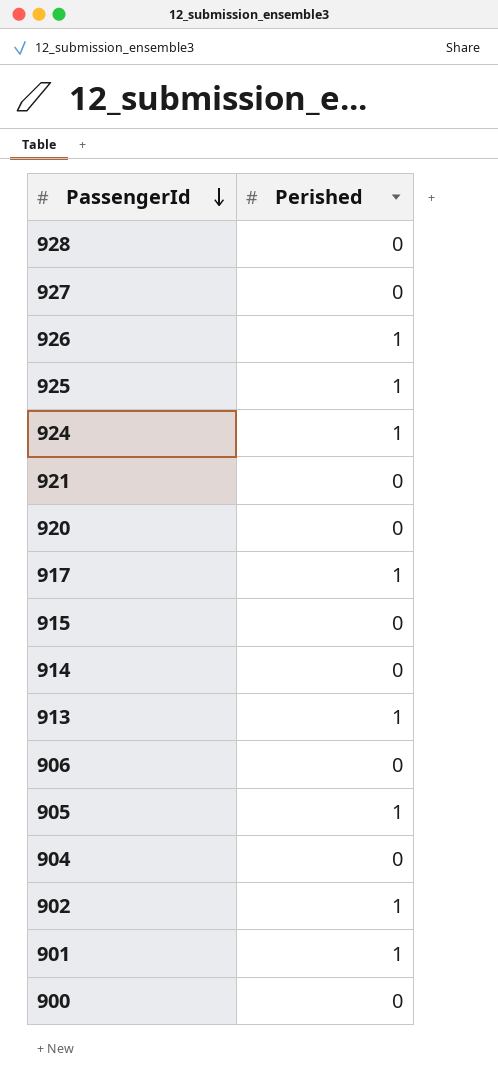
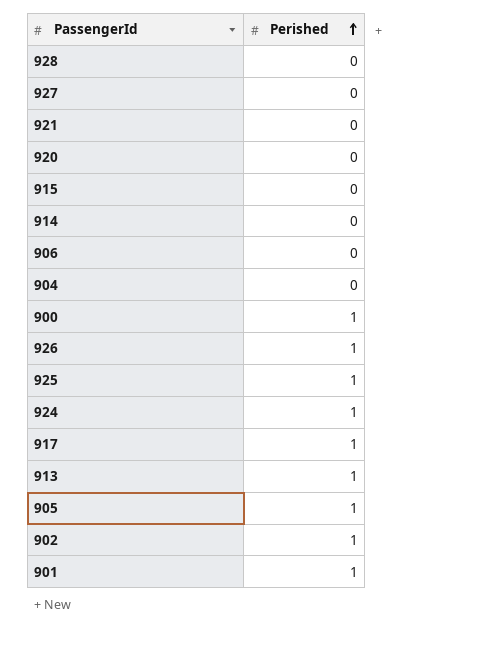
row order: PassengerId descending -> Perished ascending
900 | Perished: 0 -> 1

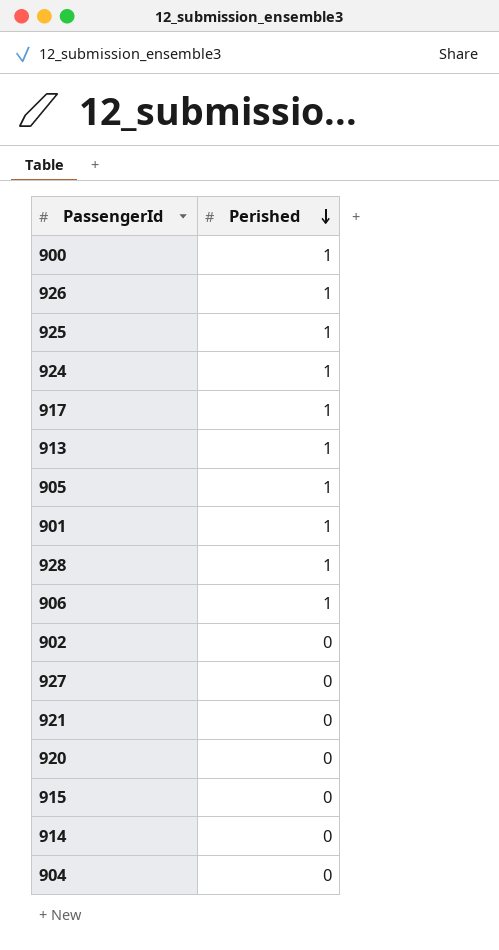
row order: Perished ascending -> Perished descending
928 | Perished: 0 -> 1
906 | Perished: 0 -> 1
902 | Perished: 1 -> 0

